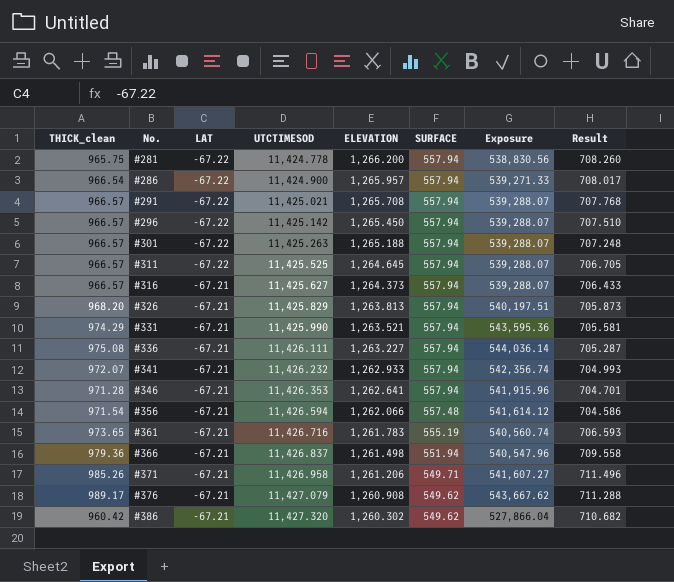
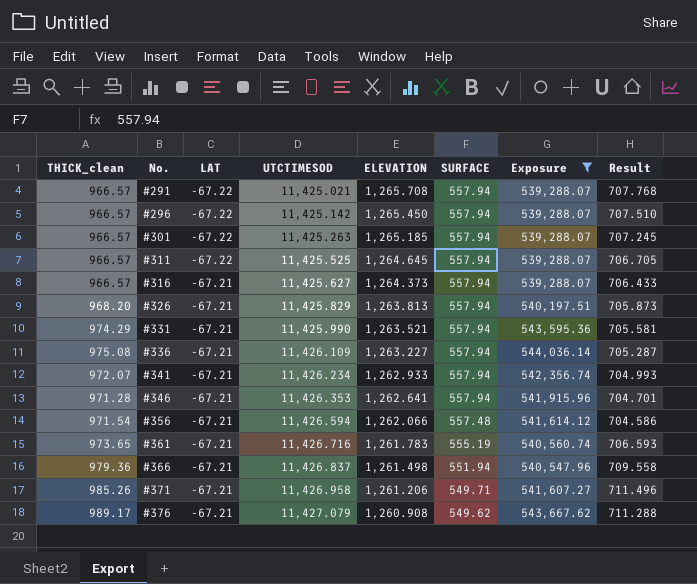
filter: none -> Exposure >= 539,288.07
#301 | ELEVATION: 1,265.188 -> 1,265.185
#301 | Result: 707.248 -> 707.245
#336 | UTCTIMESOD: 11,426.111 -> 11,426.109
#341 | UTCTIMESOD: 11,426.232 -> 11,426.234

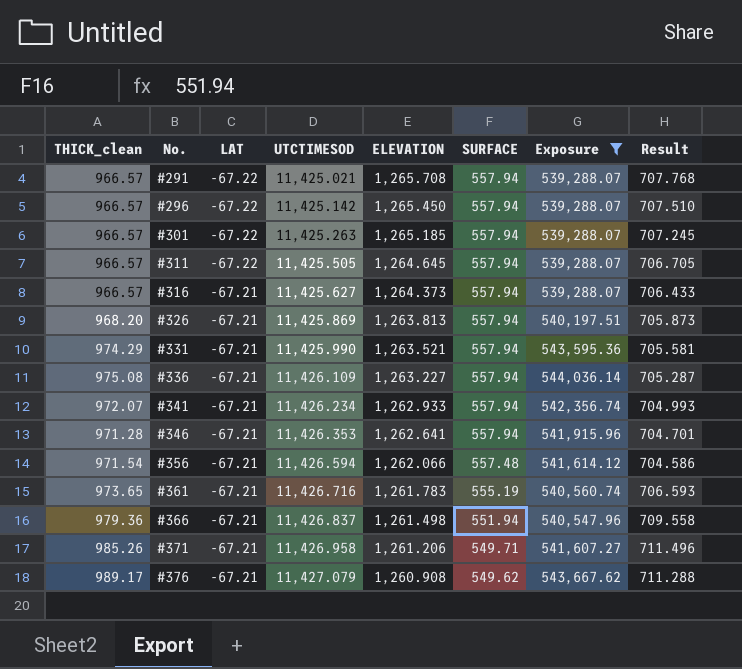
#311 | UTCTIMESOD: 11,425.525 -> 11,425.505
#326 | UTCTIMESOD: 11,425.829 -> 11,425.869

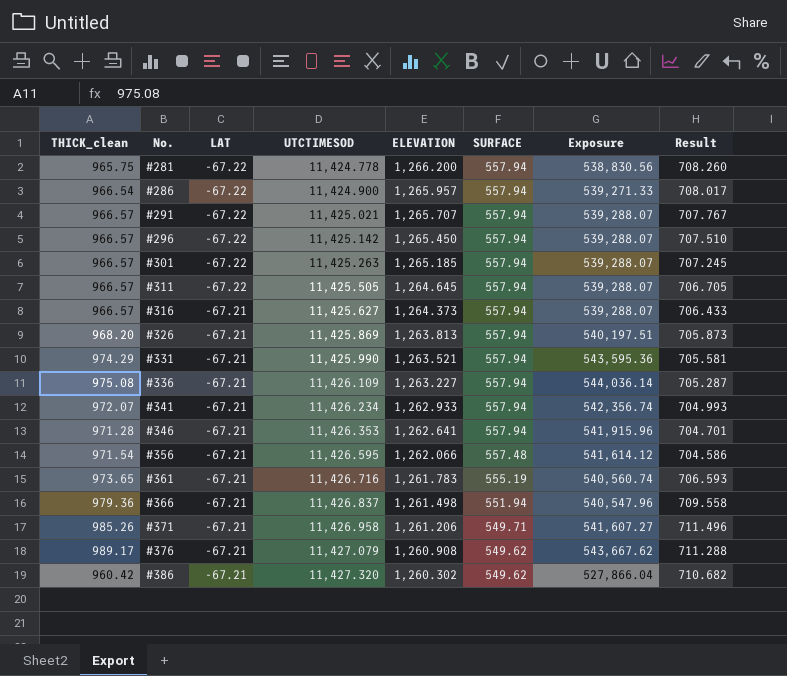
filter: Exposure >= 539,288.07 -> none
#291 | ELEVATION: 1,265.708 -> 1,265.707
#291 | Result: 707.768 -> 707.767
#356 | UTCTIMESOD: 11,426.594 -> 11,426.595

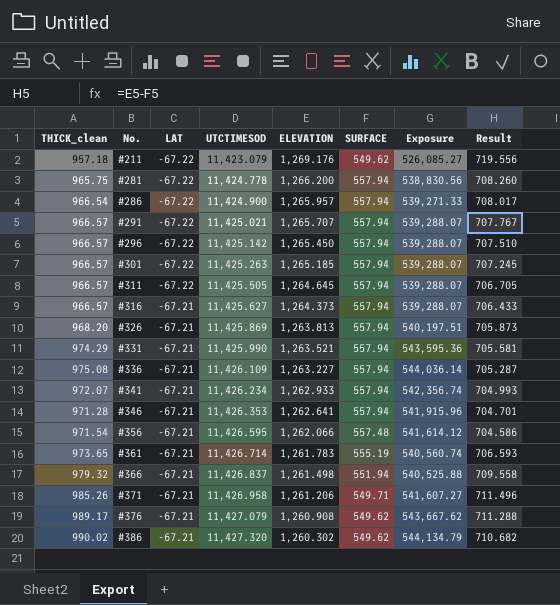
row #211: none -> 957.18 | -67.22 | 11,423.079 | 1,269.176 | 549.62 | 526,085.27 | 719.556
#361 | UTCTIMESOD: 11,426.716 -> 11,426.714
#366 | THICK_clean: 979.36 -> 979.32
#366 | Exposure: 540,547.96 -> 540,525.88
#386 | THICK_clean: 960.42 -> 990.02
#386 | Exposure: 527,866.04 -> 544,134.79

